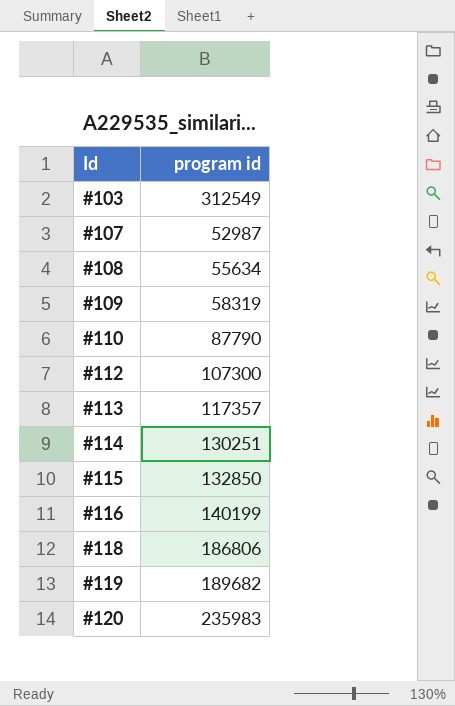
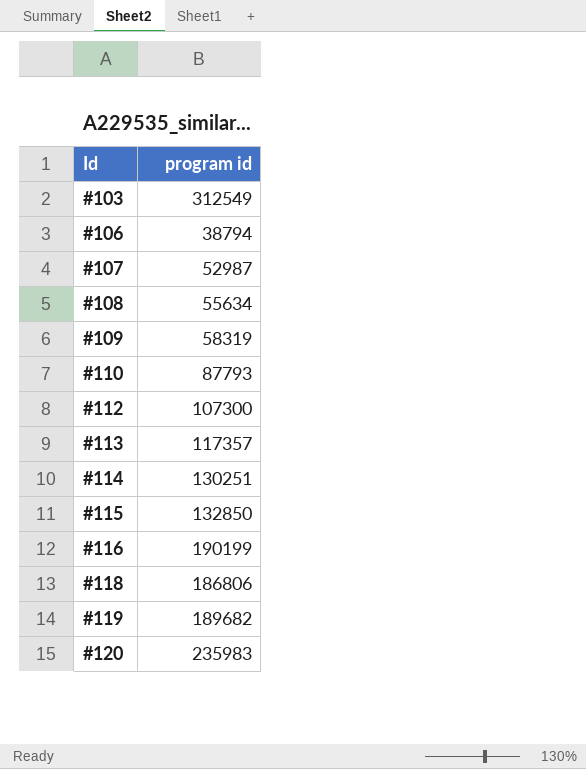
row #106: none -> 38794
#110 | program id: 87790 -> 87793
#116 | program id: 140199 -> 190199

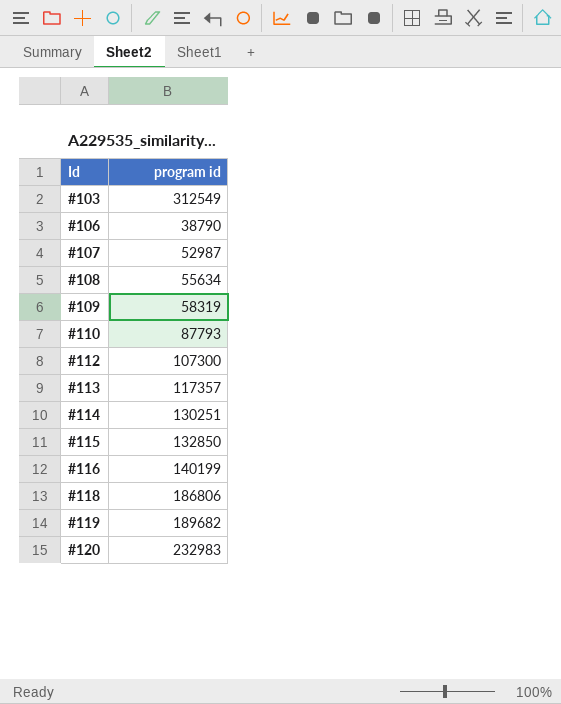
#106 | program id: 38794 -> 38790
#116 | program id: 190199 -> 140199
#120 | program id: 235983 -> 232983

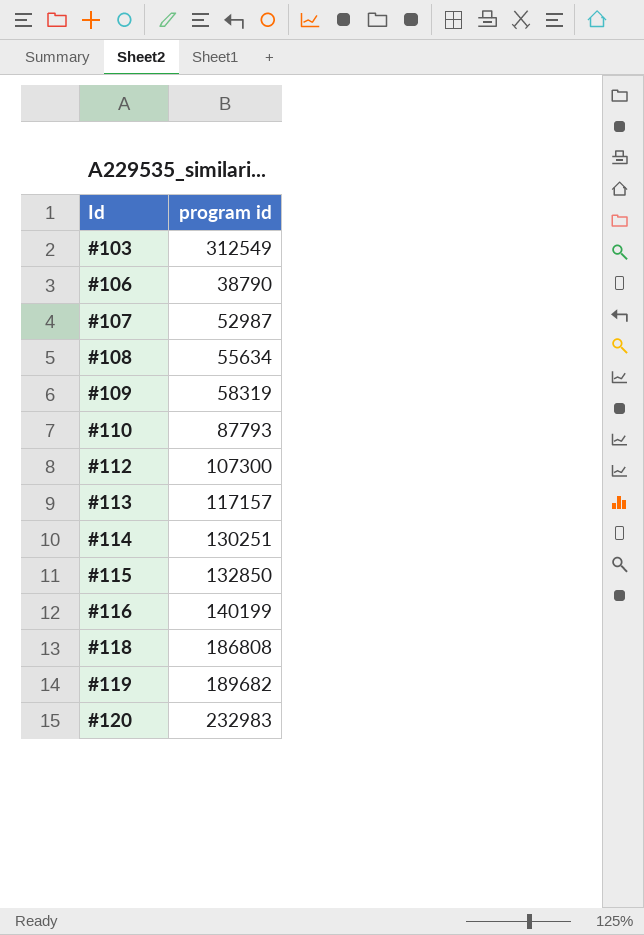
#113 | program id: 117357 -> 117157
#118 | program id: 186806 -> 186808

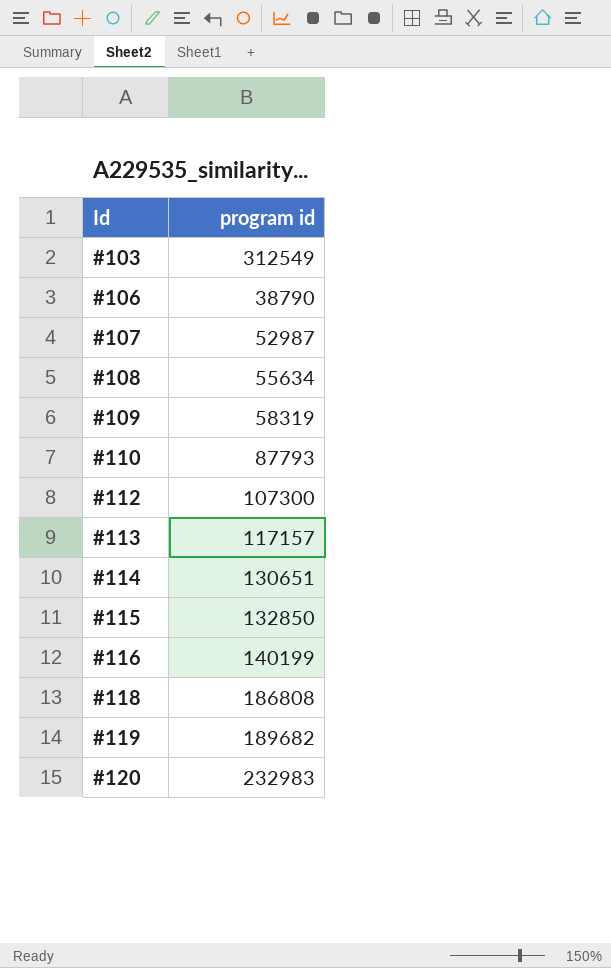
#114 | program id: 130251 -> 130651

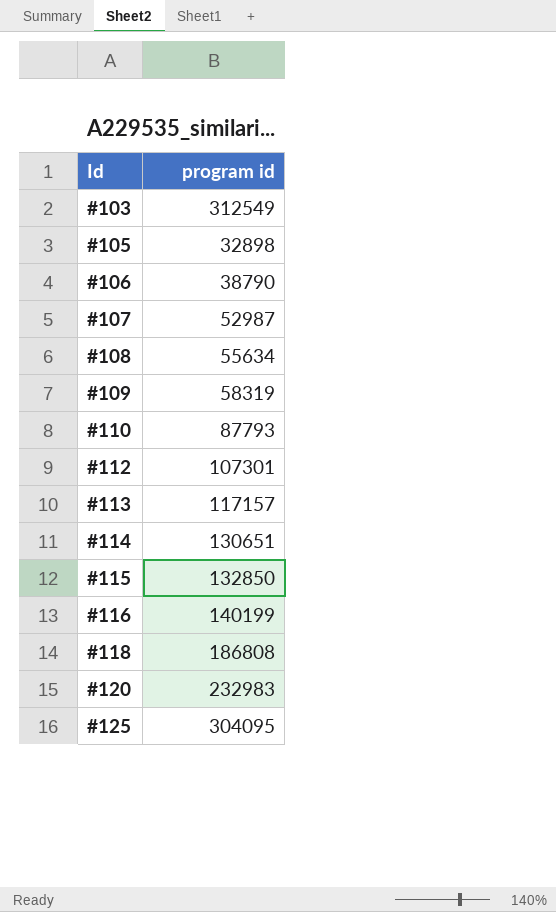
row #119: 189682 -> none
row #105: none -> 32898
#112 | program id: 107300 -> 107301
row #125: none -> 304095

